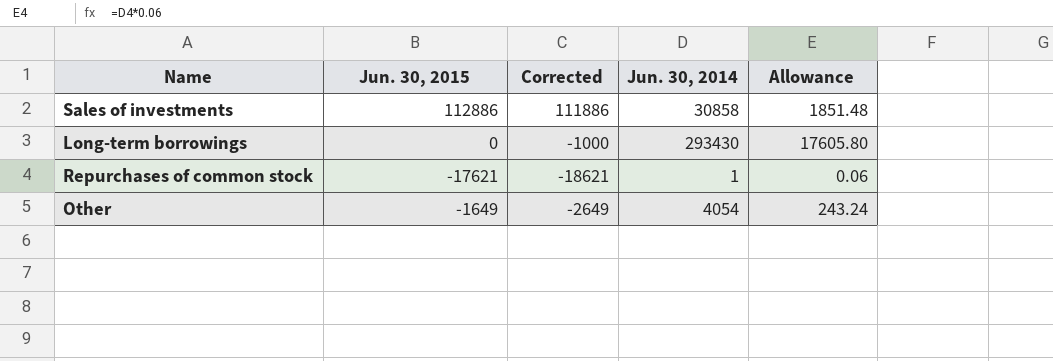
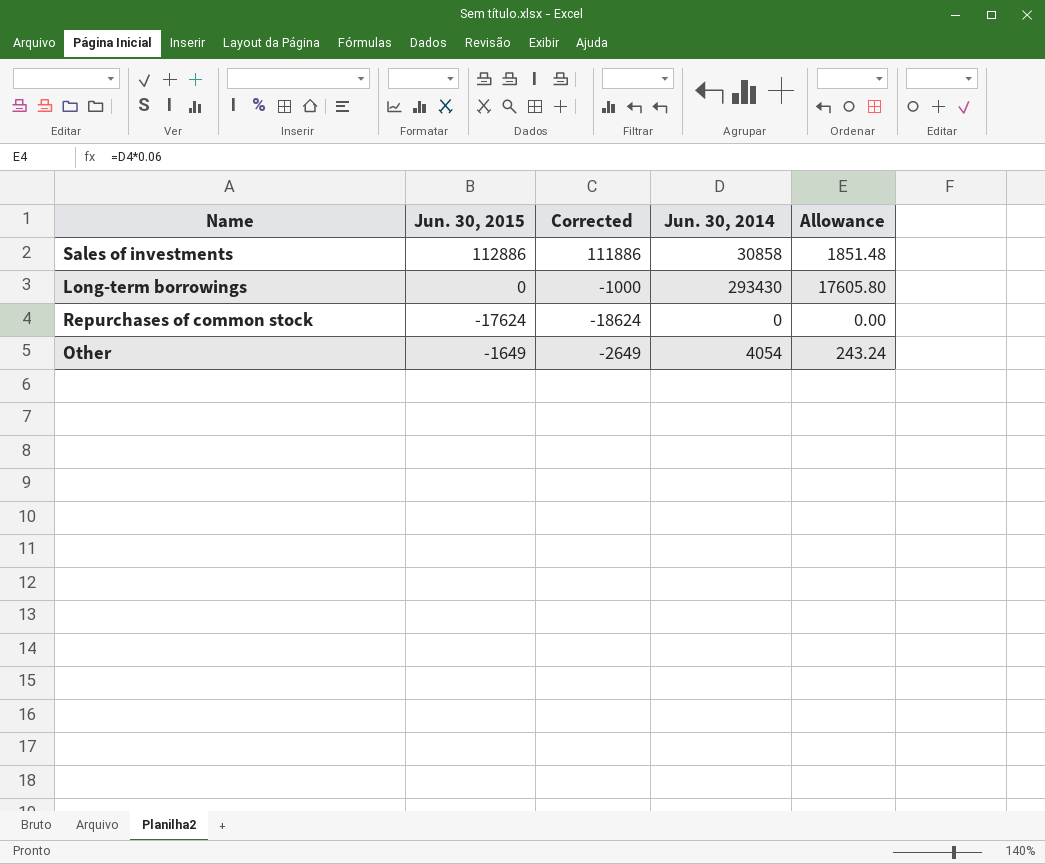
Repurchases of common stock | Jun. 30, 2015: -17621 -> -17624
Repurchases of common stock | Corrected: -18621 -> -18624
Repurchases of common stock | Jun. 30, 2014: 1 -> 0
Repurchases of common stock | Allowance: 0.06 -> 0.00

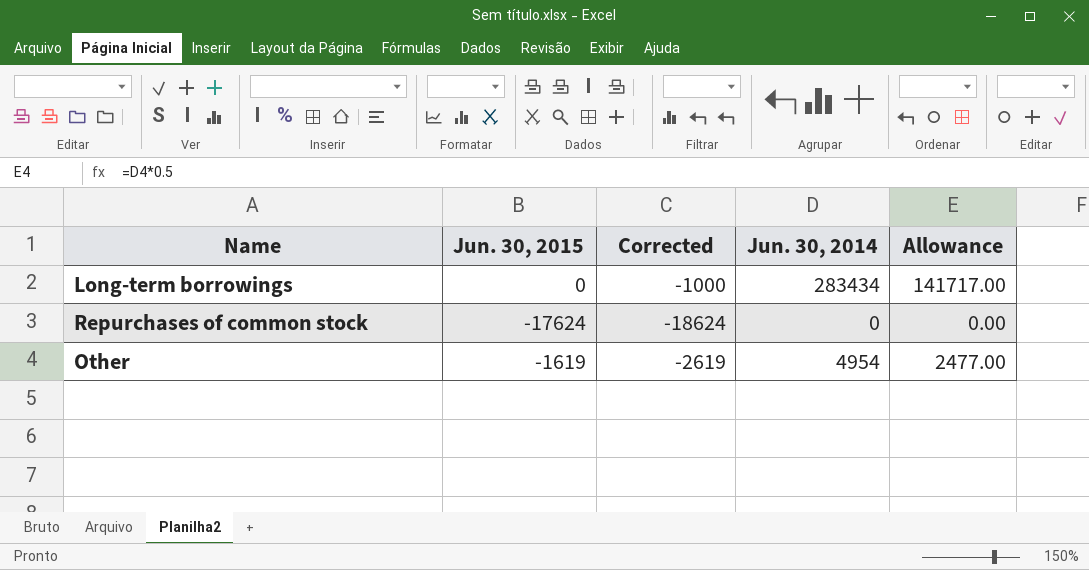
column Allowance | formula: [Jun. 30, 2014] * 0.06 -> [Jun. 30, 2014] * 0.5
row Sales of investments: 112886 | 111886 | 30858 | 1851.48 -> none
Long-term borrowings | Jun. 30, 2014: 293430 -> 283434
Other | Jun. 30, 2015: -1649 -> -1619
Other | Corrected: -2649 -> -2619
Other | Jun. 30, 2014: 4054 -> 4954

